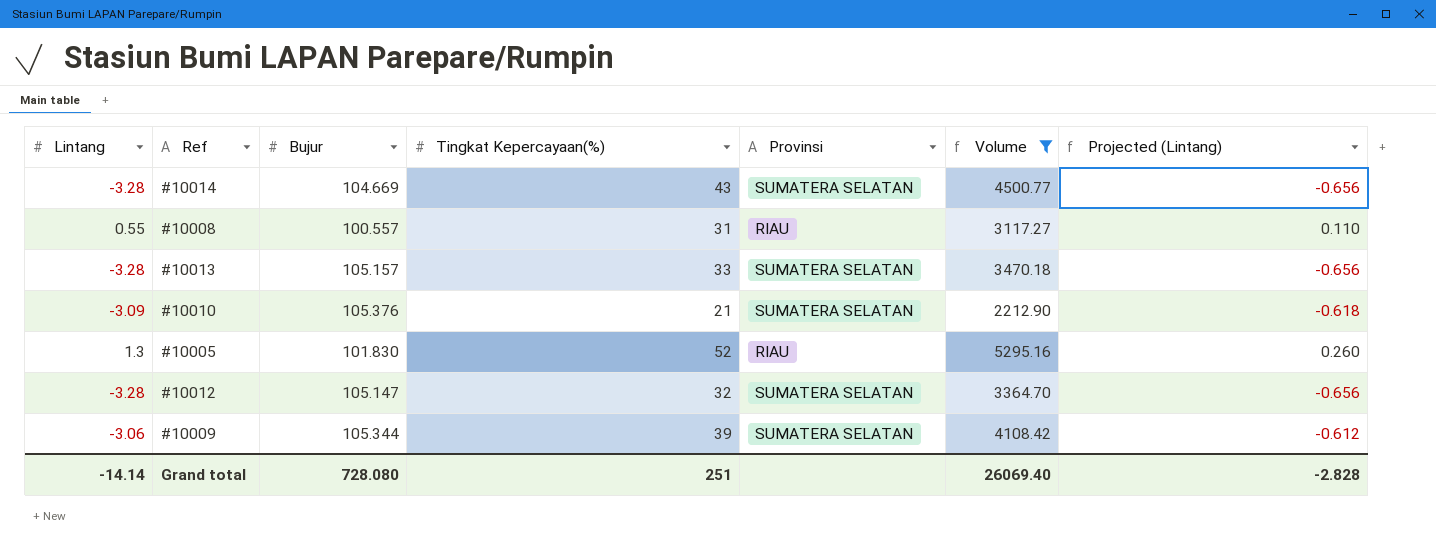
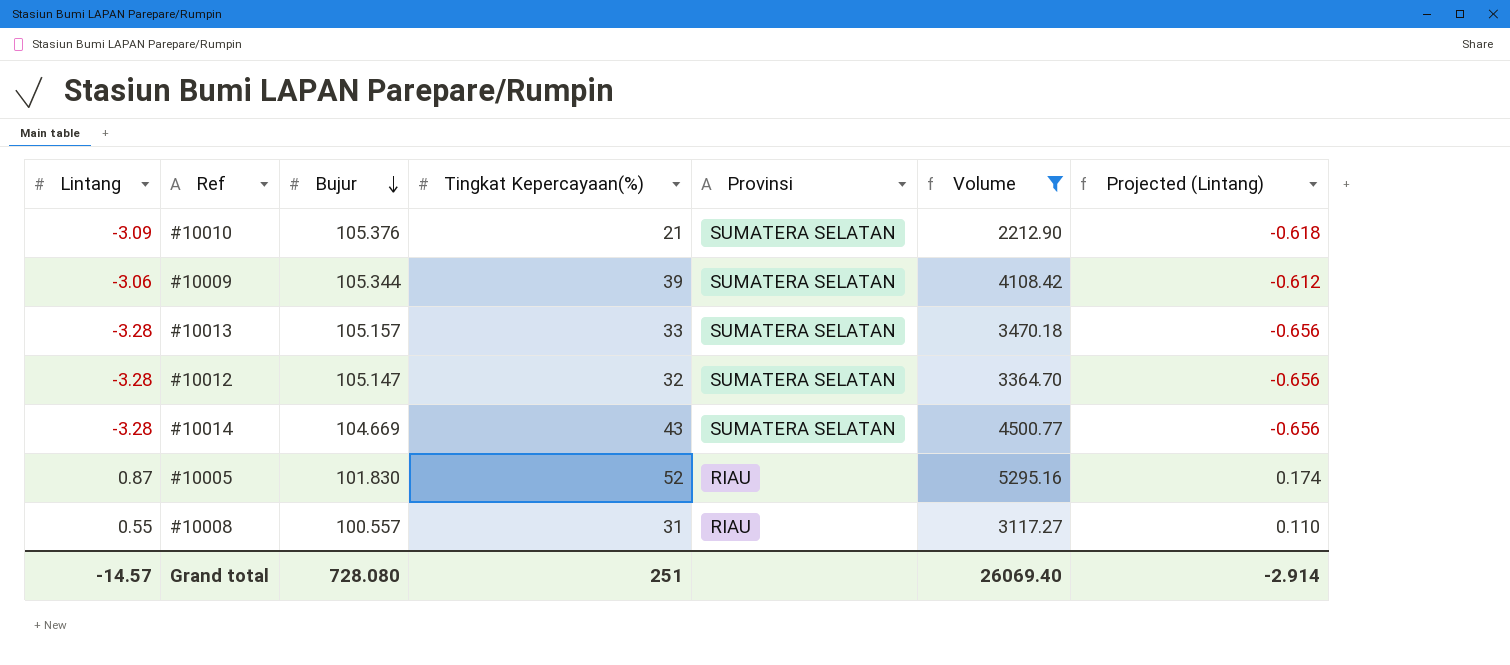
row order: none -> Bujur descending
#10005 | Lintang: 1.3 -> 0.87
#10005 | Projected (Lintang): 0.260 -> 0.174
Grand total | Lintang: -14.14 -> -14.57
Grand total | Projected (Lintang): -2.828 -> -2.914

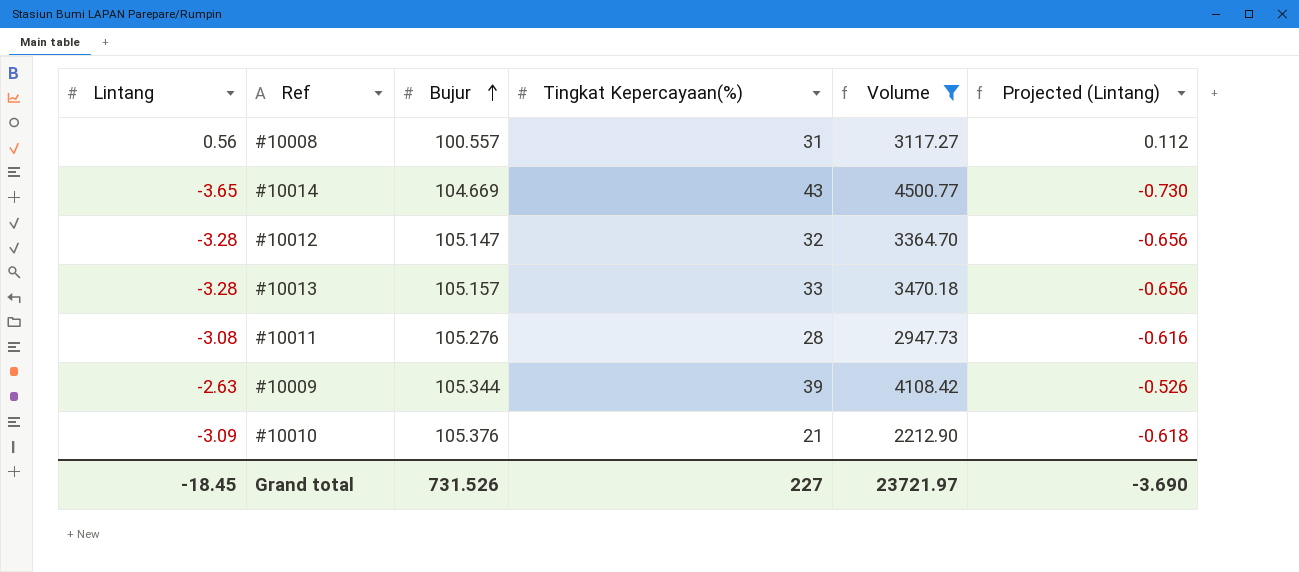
row order: Bujur descending -> Bujur ascending
column Provinsi | position: 5 -> none
row #10005: 0.87 | 101.830 | 52 | RIAU | 5295.16 | 0.174 -> none
#10008 | Lintang: 0.55 -> 0.56
#10008 | Projected (Lintang): 0.110 -> 0.112
#10014 | Lintang: -3.28 -> -3.65
#10014 | Projected (Lintang): -0.656 -> -0.730
row #10011: none -> -3.08 | 105.276 | 28 | 2947.73 | -0.616
#10009 | Lintang: -3.06 -> -2.63
#10009 | Projected (Lintang): -0.612 -> -0.526
Grand total | Lintang: -14.57 -> -18.45
Grand total | Bujur: 728.080 -> 731.526
Grand total | Tingkat Kepercayaan(%): 251 -> 227
Grand total | Volume: 26069.40 -> 23721.97
Grand total | Projected (Lintang): -2.914 -> -3.690

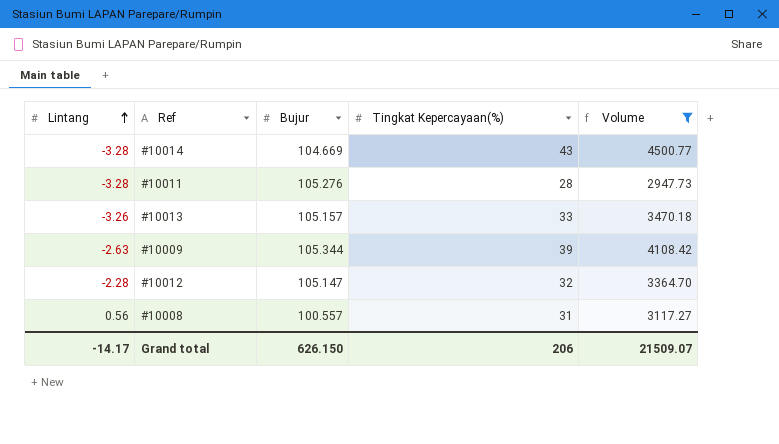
row order: Bujur ascending -> Lintang ascending
column Projected (Lintang) | formula: [Lintang] * 0.2 -> none
row #10010: -3.09 | 105.376 | 21 | 2212.90 | -0.618 -> none
#10014 | Lintang: -3.65 -> -3.28
#10011 | Lintang: -3.08 -> -3.28
#10013 | Lintang: -3.28 -> -3.26
#10012 | Lintang: -3.28 -> -2.28
Grand total | Lintang: -18.45 -> -14.17
Grand total | Bujur: 731.526 -> 626.150
Grand total | Tingkat Kepercayaan(%): 227 -> 206
Grand total | Volume: 23721.97 -> 21509.07

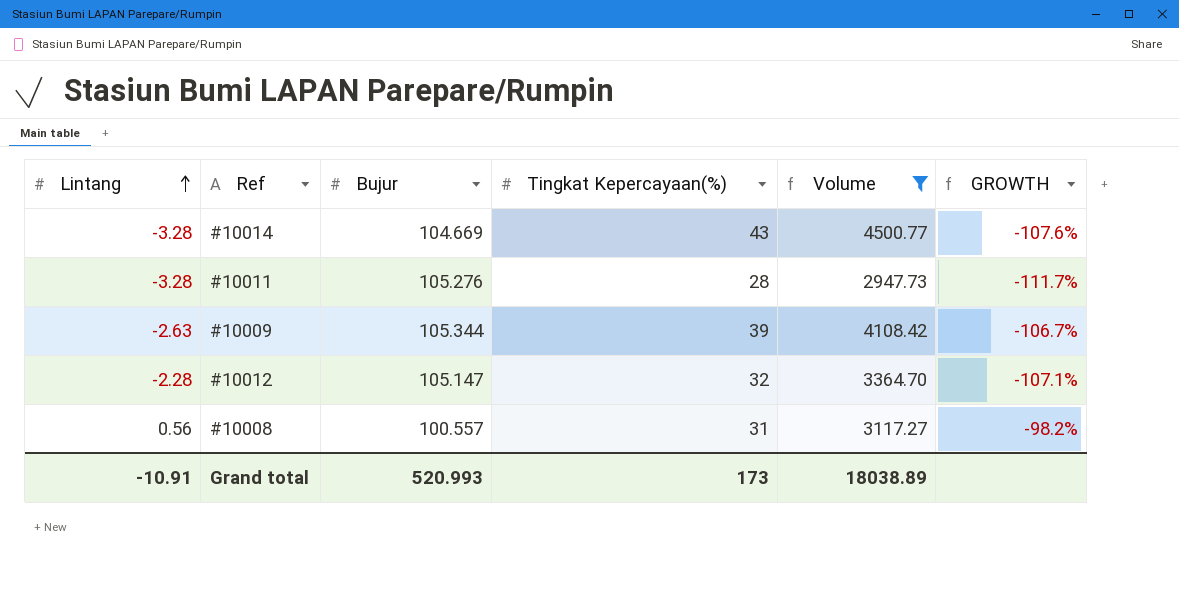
column GROWTH | formula: none -> ([Lintang] - [Tingkat Kepercayaan(%)]) / [Tingkat Kepercayaan(%)]
row #10013: -3.26 | 105.157 | 33 | 3470.18 -> none
Grand total | Lintang: -14.17 -> -10.91
Grand total | Bujur: 626.150 -> 520.993
Grand total | Tingkat Kepercayaan(%): 206 -> 173
Grand total | Volume: 21509.07 -> 18038.89

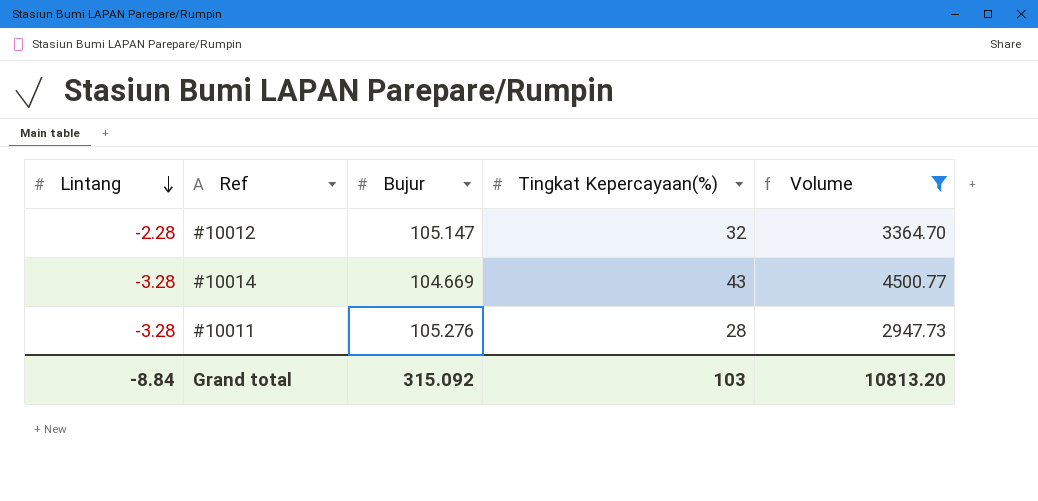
row order: Lintang ascending -> Lintang descending
column GROWTH | formula: ([Lintang] - [Tingkat Kepercayaan(%)]) / [Tingkat Kepercayaan(%)] -> none
row #10009: -2.63 | 105.344 | 39 | 4108.42 | -106.7% -> none
row #10008: 0.56 | 100.557 | 31 | 3117.27 | -98.2% -> none
Grand total | Lintang: -10.91 -> -8.84
Grand total | Bujur: 520.993 -> 315.092
Grand total | Tingkat Kepercayaan(%): 173 -> 103
Grand total | Volume: 18038.89 -> 10813.20

